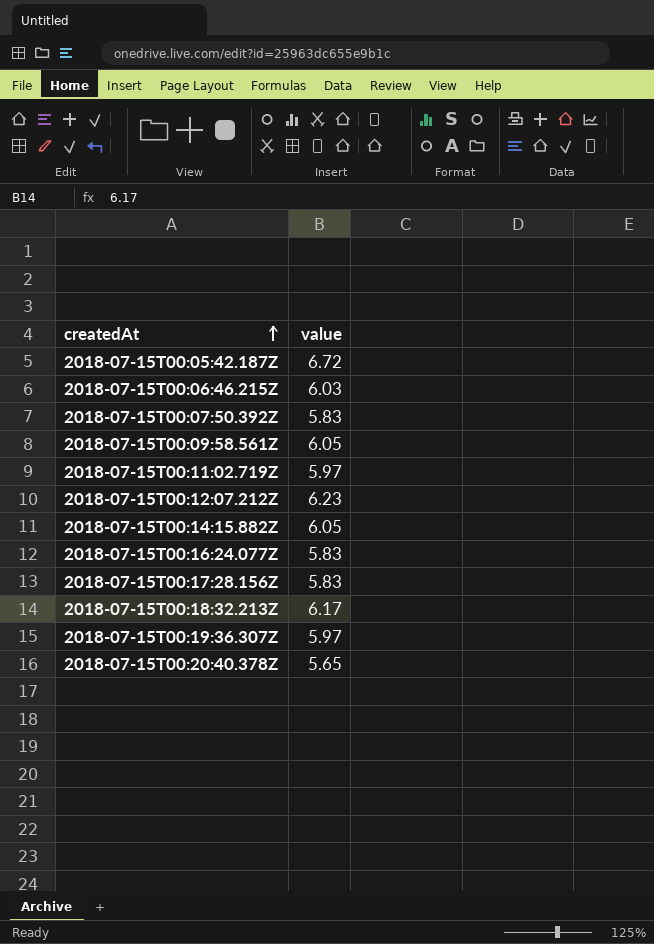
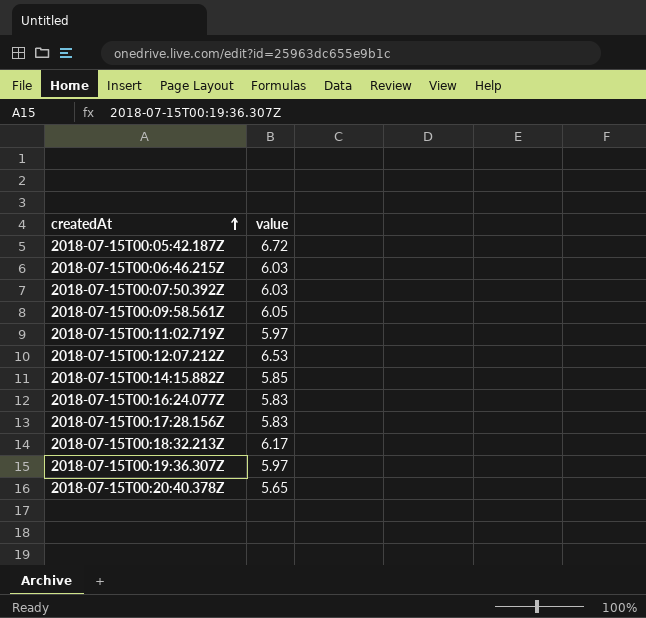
2018-07-15T00:07:50.392Z | value: 5.83 -> 6.03
2018-07-15T00:12:07.212Z | value: 6.23 -> 6.53
2018-07-15T00:14:15.882Z | value: 6.05 -> 5.85

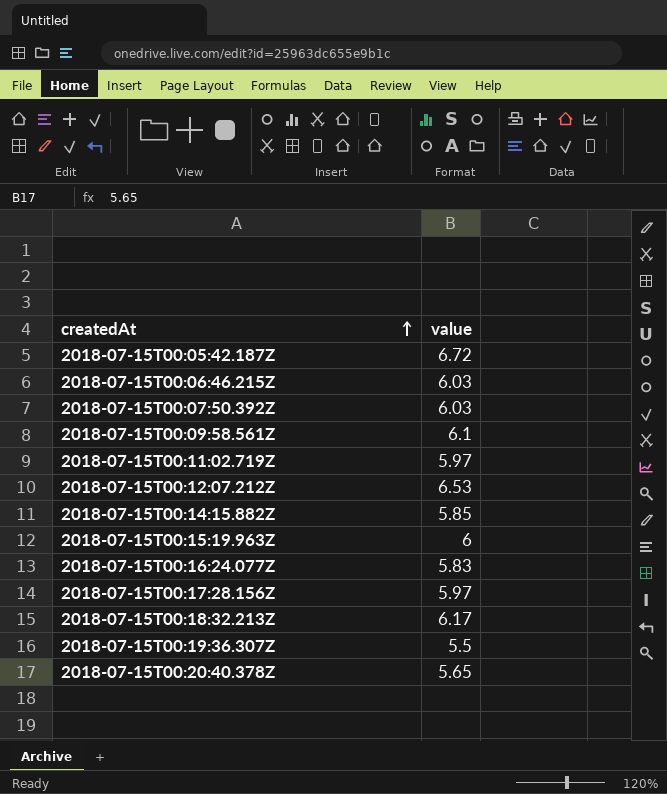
2018-07-15T00:09:58.561Z | value: 6.05 -> 6.1
row 2018-07-15T00:15:19.963Z: none -> 6
2018-07-15T00:17:28.156Z | value: 5.83 -> 5.97
2018-07-15T00:19:36.307Z | value: 5.97 -> 5.5

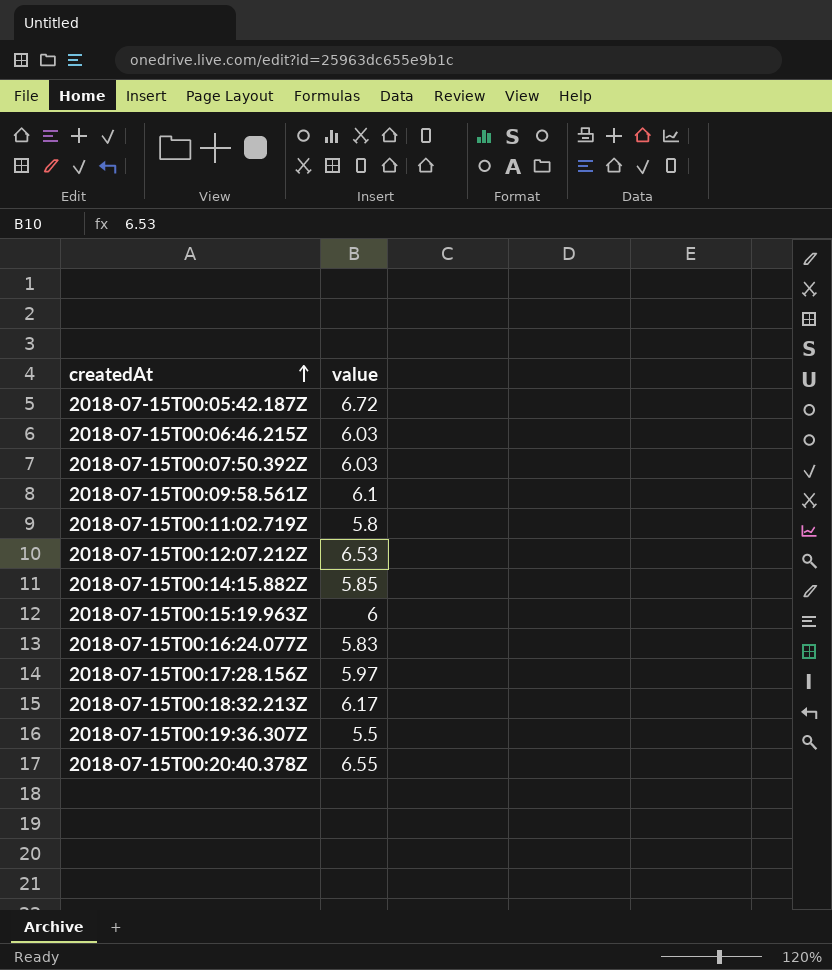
2018-07-15T00:11:02.719Z | value: 5.97 -> 5.8
2018-07-15T00:20:40.378Z | value: 5.65 -> 6.55

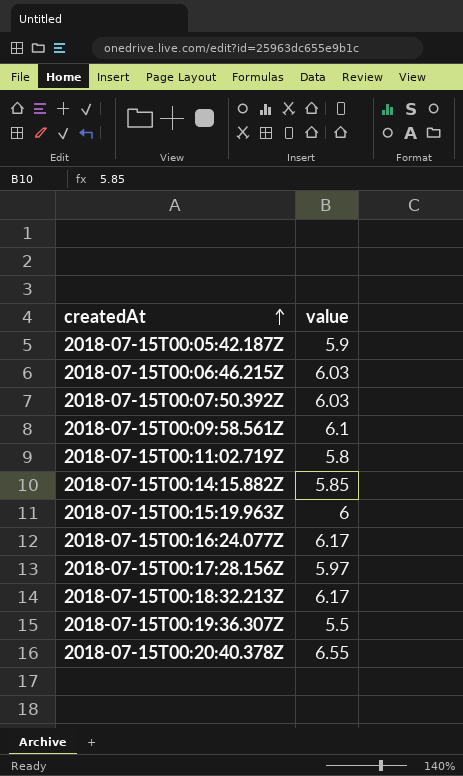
row 2018-07-15T00:12:07.212Z: 6.53 -> none
2018-07-15T00:05:42.187Z | value: 6.72 -> 5.9
2018-07-15T00:16:24.077Z | value: 5.83 -> 6.17

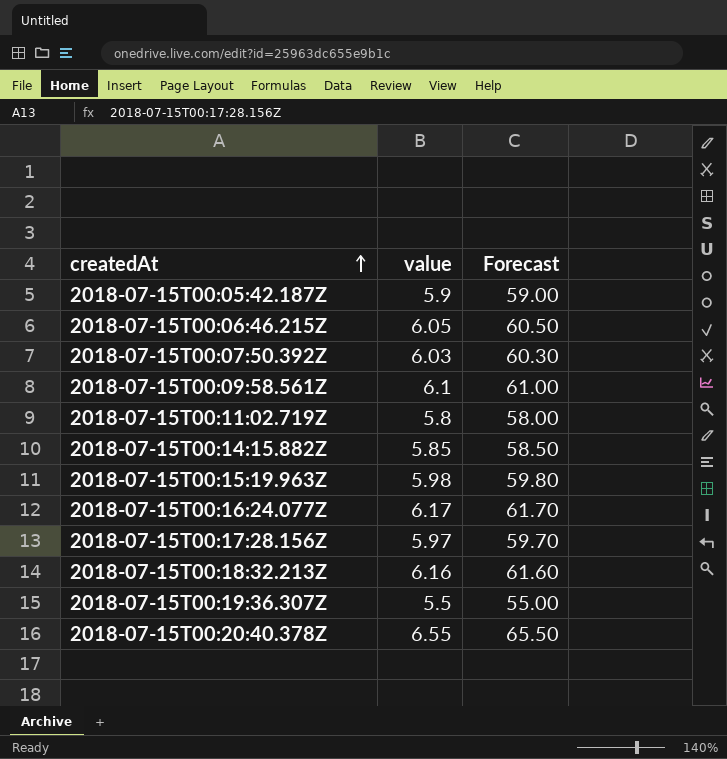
column Forecast | formula: none -> [value] * 10
2018-07-15T00:06:46.215Z | value: 6.03 -> 6.05
2018-07-15T00:15:19.963Z | value: 6 -> 5.98
2018-07-15T00:18:32.213Z | value: 6.17 -> 6.16

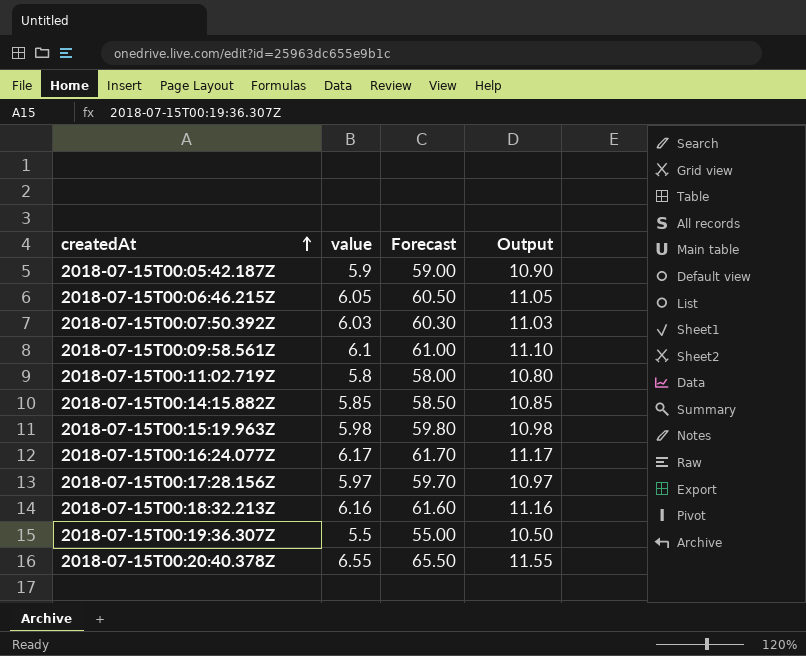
column Output | formula: none -> [value] + 5

